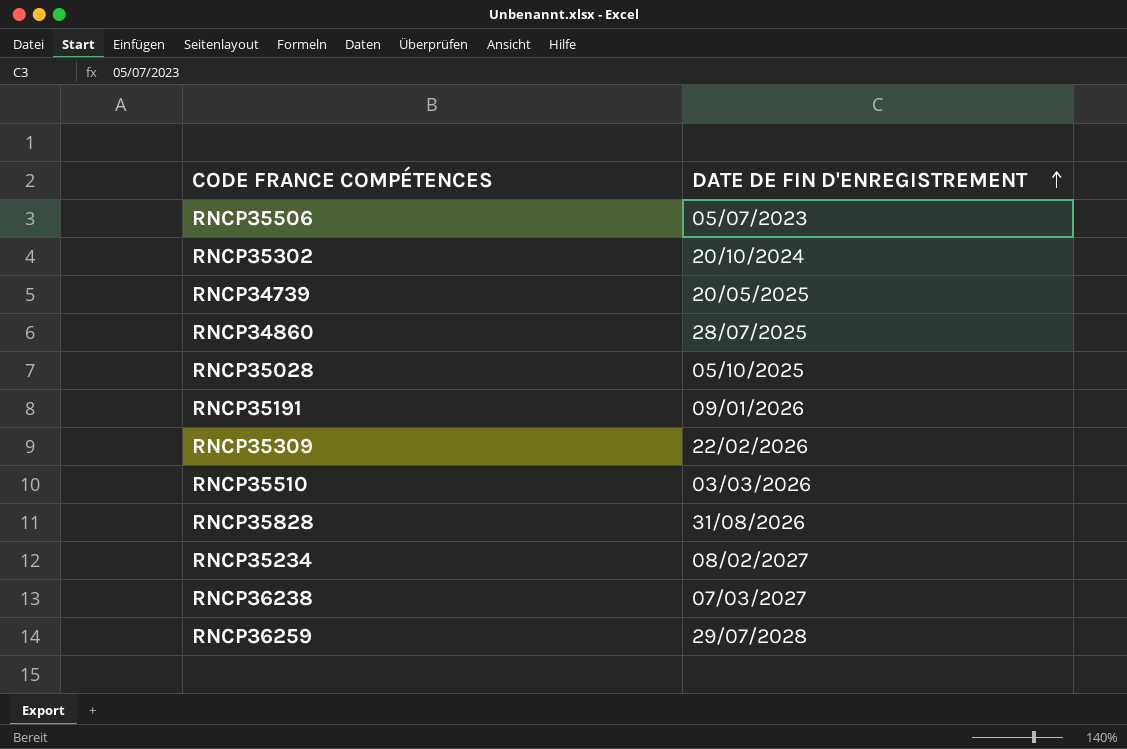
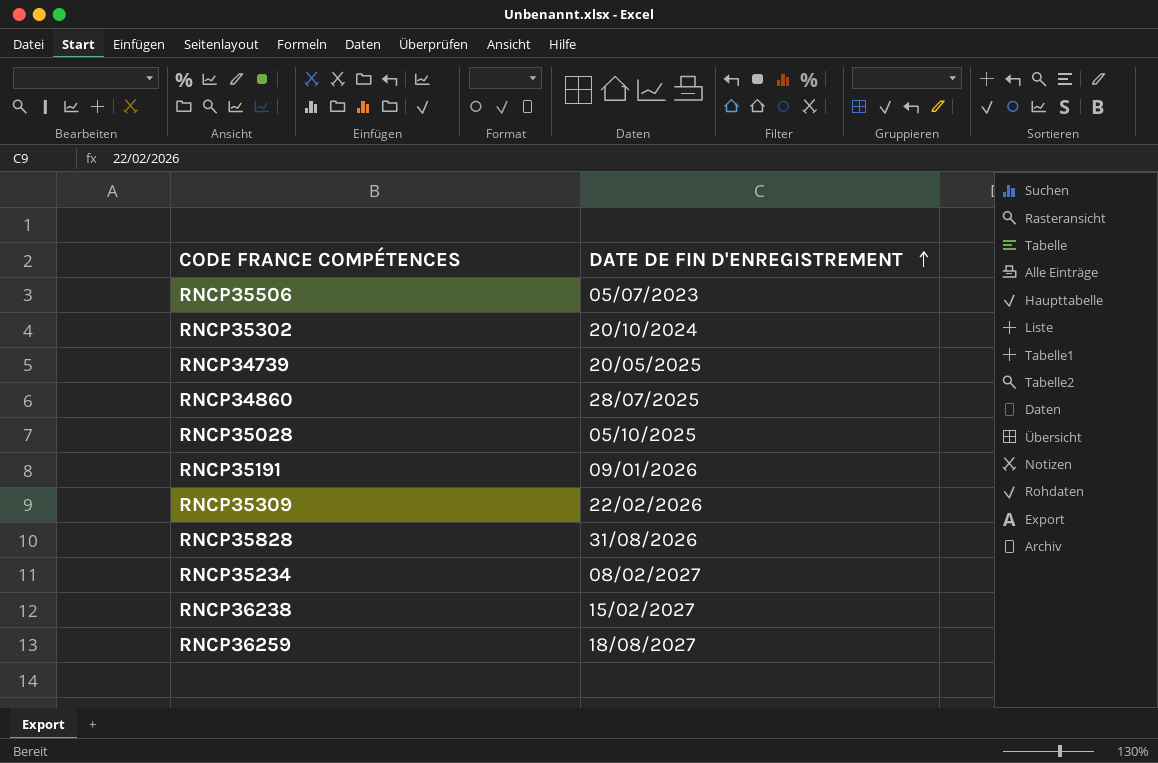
row RNCP35510: 03/03/2026 -> none
RNCP36238 | DATE DE FIN D'ENREGISTREMENT: 07/03/2027 -> 15/02/2027
RNCP36259 | DATE DE FIN D'ENREGISTREMENT: 29/07/2028 -> 18/08/2027

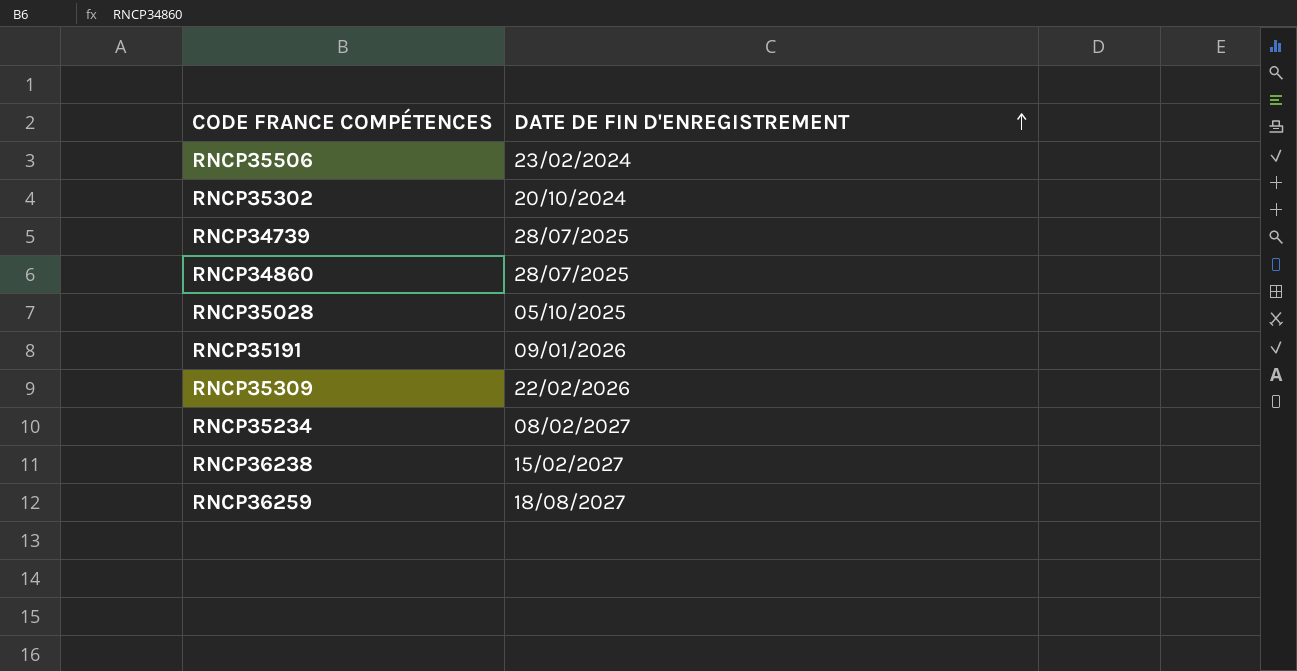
row RNCP35828: 31/08/2026 -> none
RNCP35506 | DATE DE FIN D'ENREGISTREMENT: 05/07/2023 -> 23/02/2024
RNCP34739 | DATE DE FIN D'ENREGISTREMENT: 20/05/2025 -> 28/07/2025

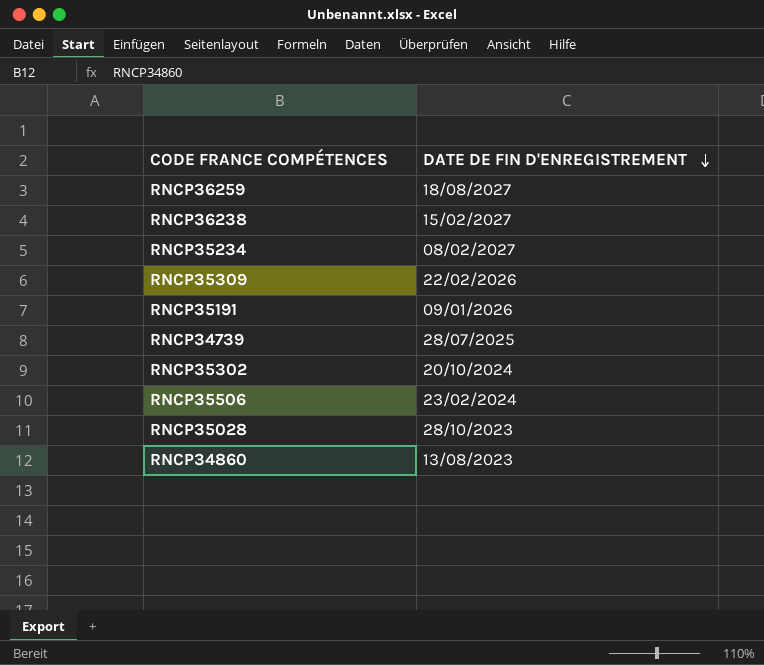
row order: DATE DE FIN D'ENREGISTREMENT ascending -> DATE DE FIN D'ENREGISTREMENT descending
RNCP35028 | DATE DE FIN D'ENREGISTREMENT: 05/10/2025 -> 28/10/2023
RNCP34860 | DATE DE FIN D'ENREGISTREMENT: 28/07/2025 -> 13/08/2023

